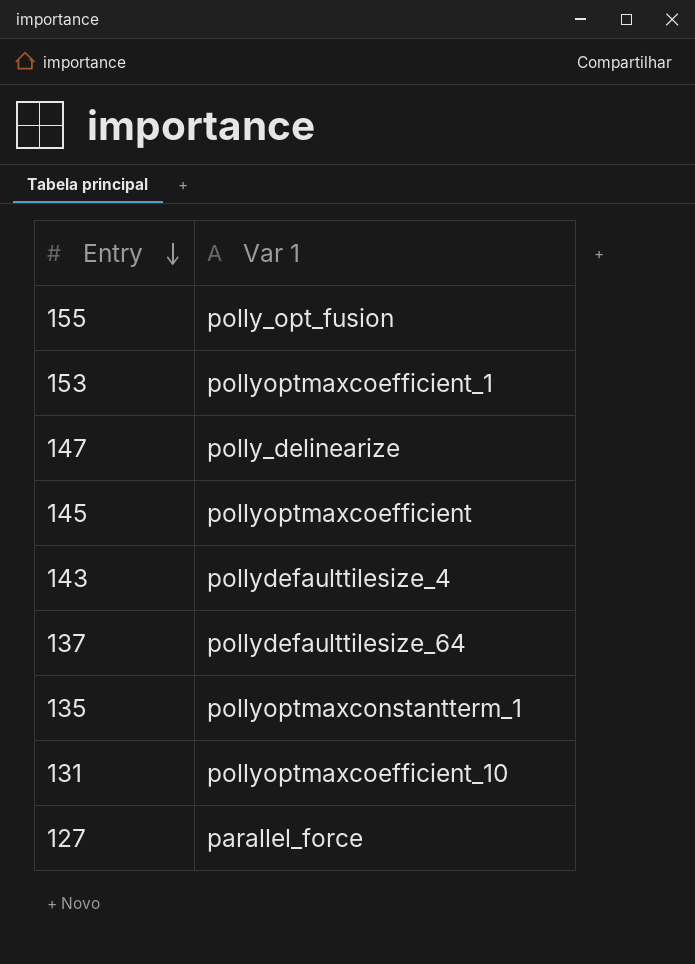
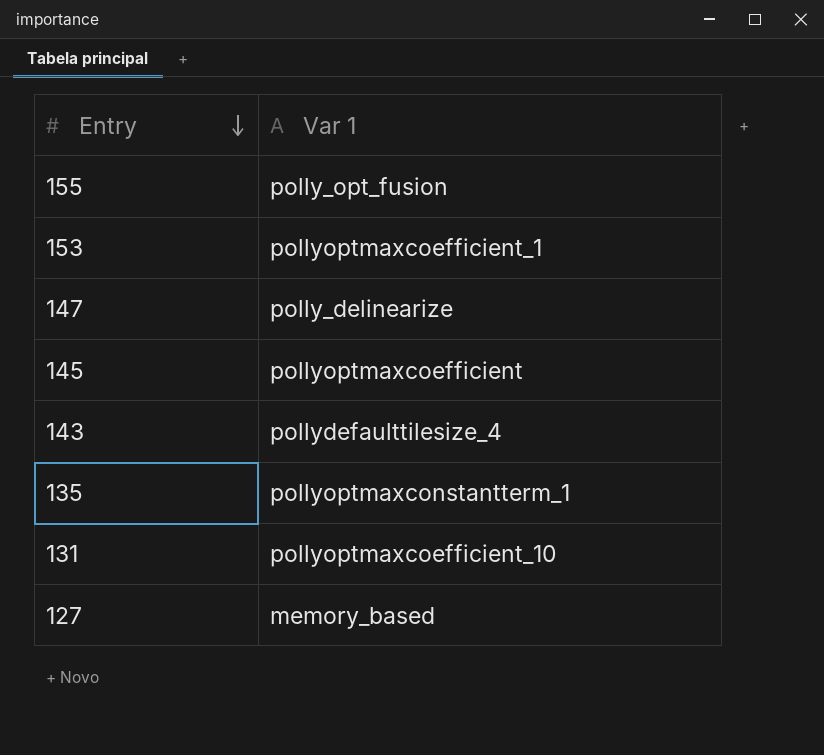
row 137: pollydefaulttilesize_64 -> none
127 | Var 1: parallel_force -> memory_based

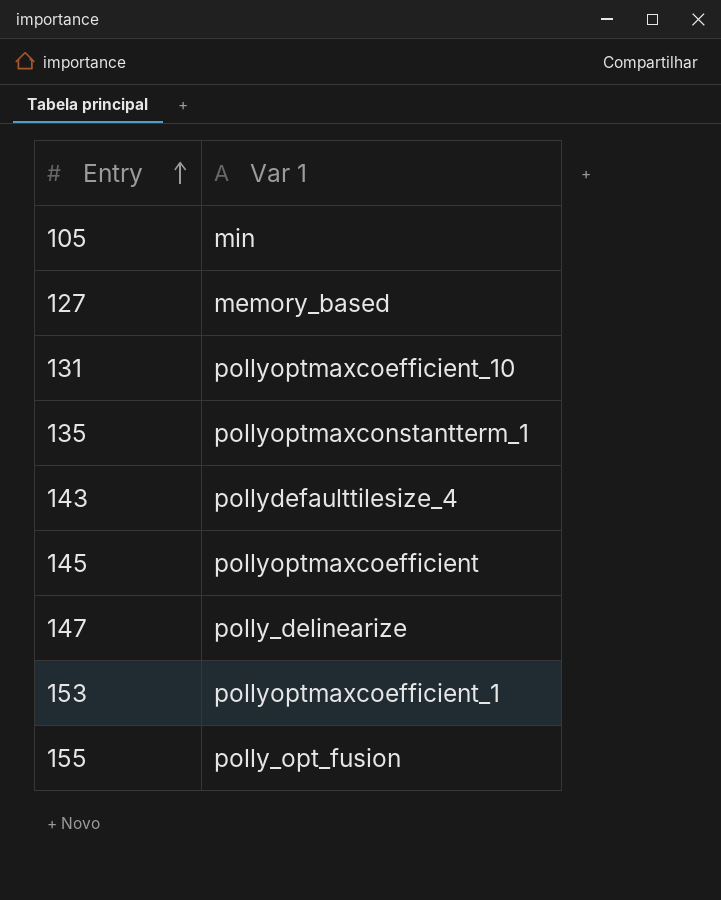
row order: Entry descending -> Entry ascending
row 105: none -> min

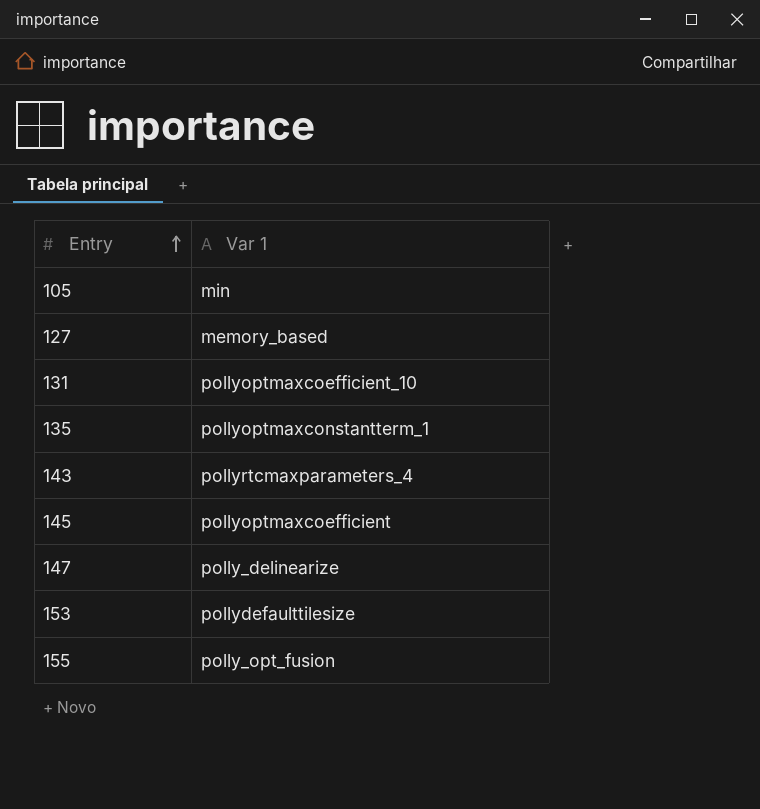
143 | Var 1: pollydefaulttilesize_4 -> pollyrtcmaxparameters_4
153 | Var 1: pollyoptmaxcoefficient_1 -> pollydefaulttilesize

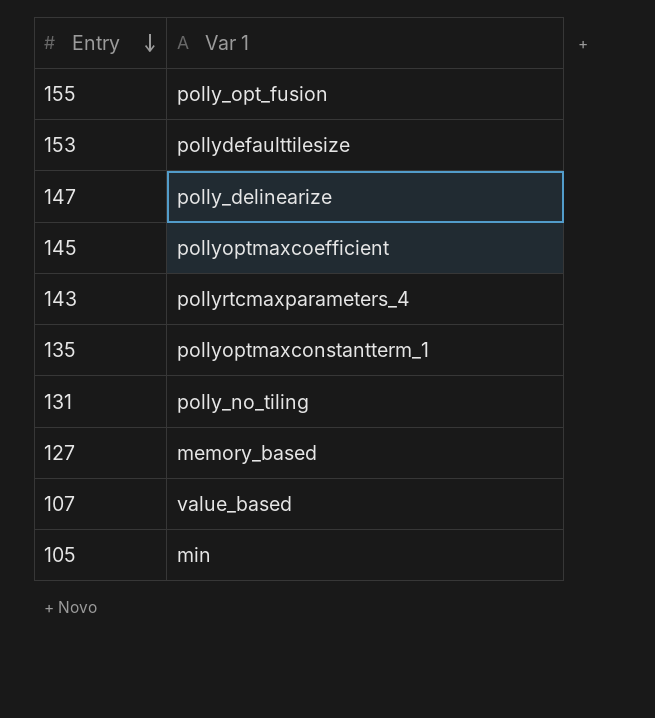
row order: Entry ascending -> Entry descending
131 | Var 1: pollyoptmaxcoefficient_10 -> polly_no_tiling
row 107: none -> value_based

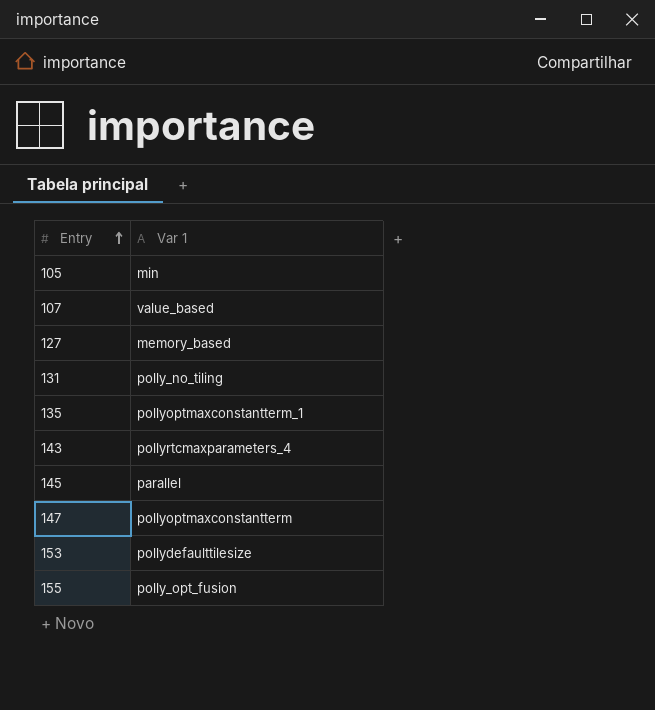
row order: Entry descending -> Entry ascending
145 | Var 1: pollyoptmaxcoefficient -> parallel
147 | Var 1: polly_delinearize -> pollyoptmaxconstantterm

